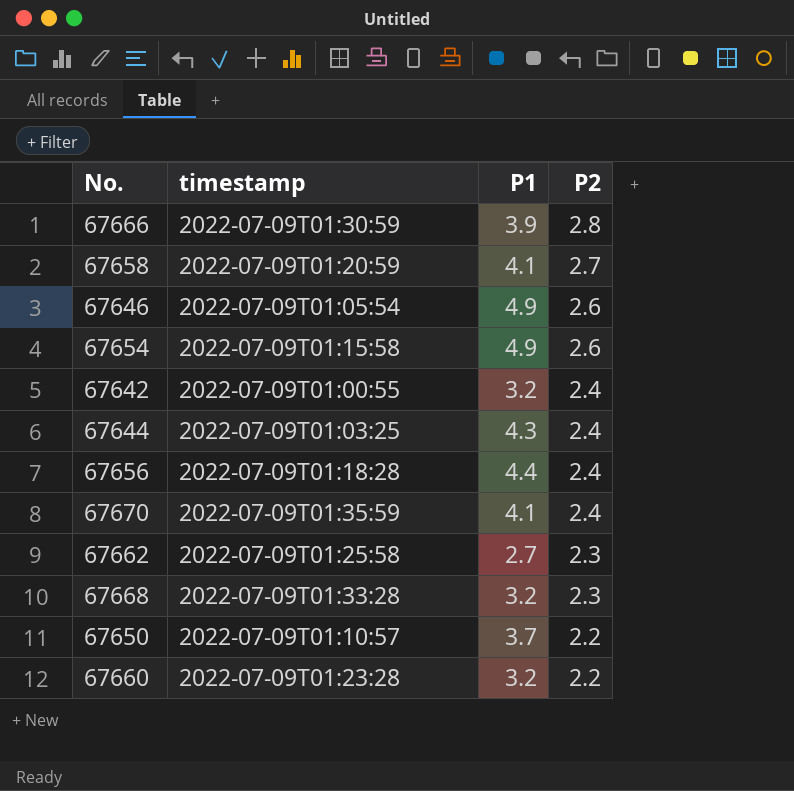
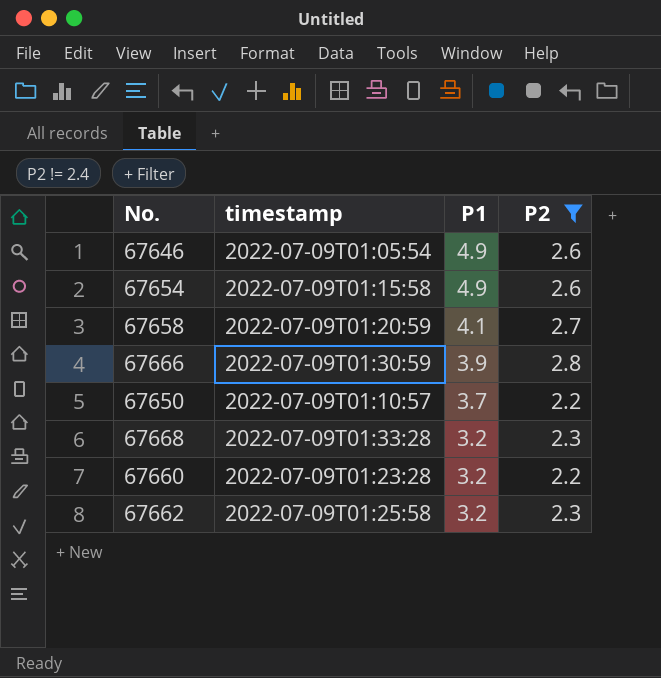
filter: none -> P2 != 2.4
row order: P2 descending -> P1 descending
67662 | P1: 2.7 -> 3.2

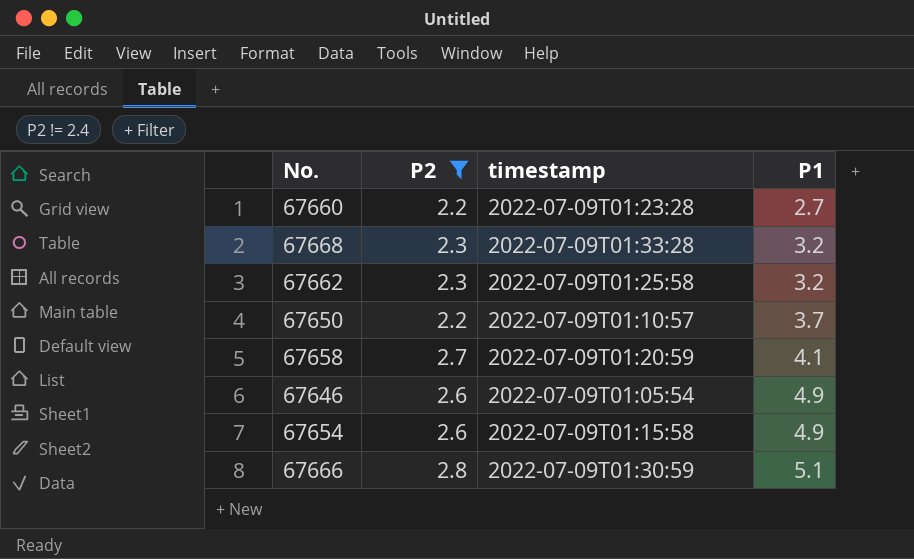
row order: P1 descending -> P1 ascending
column P2 | position: 4 -> 2
67660 | P1: 3.2 -> 2.7
67666 | P1: 3.9 -> 5.1

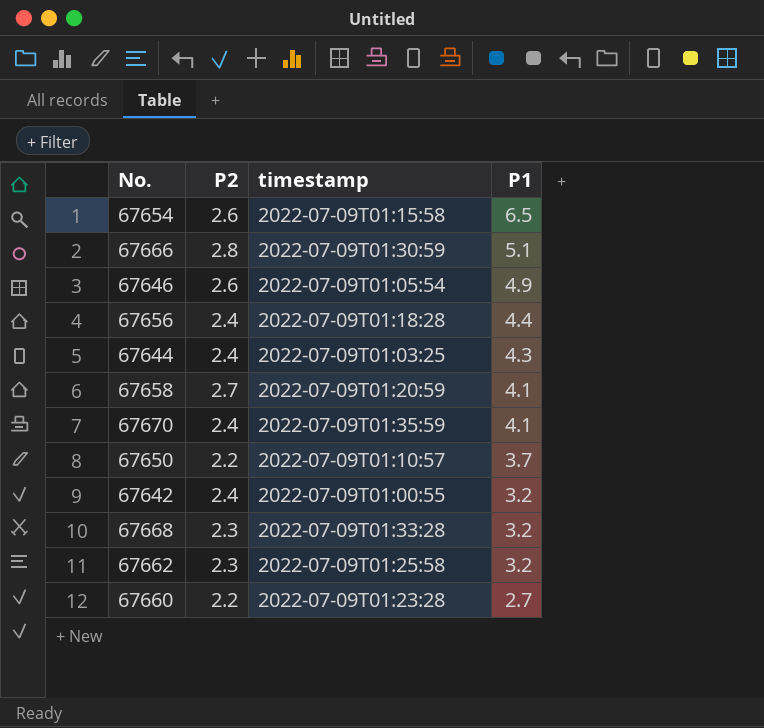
filter: P2 != 2.4 -> none
row order: P1 ascending -> P1 descending
67654 | P1: 4.9 -> 6.5

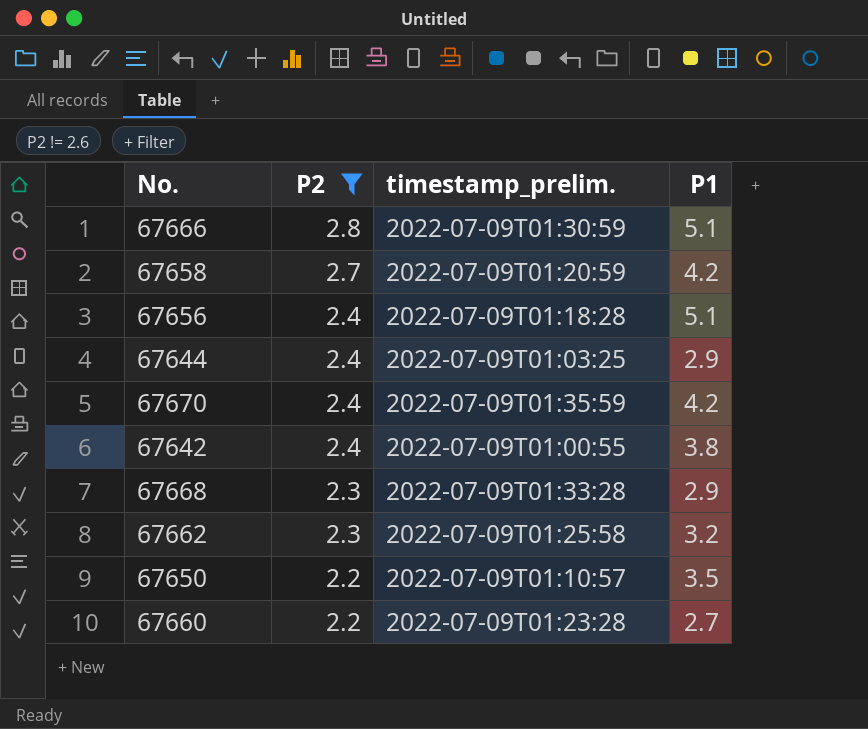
filter: none -> P2 != 2.6
row order: P1 descending -> P2 descending
column name: timestamp -> timestamp_prelim.
67658 | P1: 4.1 -> 4.2
67656 | P1: 4.4 -> 5.1
67644 | P1: 4.3 -> 2.9
67670 | P1: 4.1 -> 4.2
67642 | P1: 3.2 -> 3.8
67668 | P1: 3.2 -> 2.9
67650 | P1: 3.7 -> 3.5

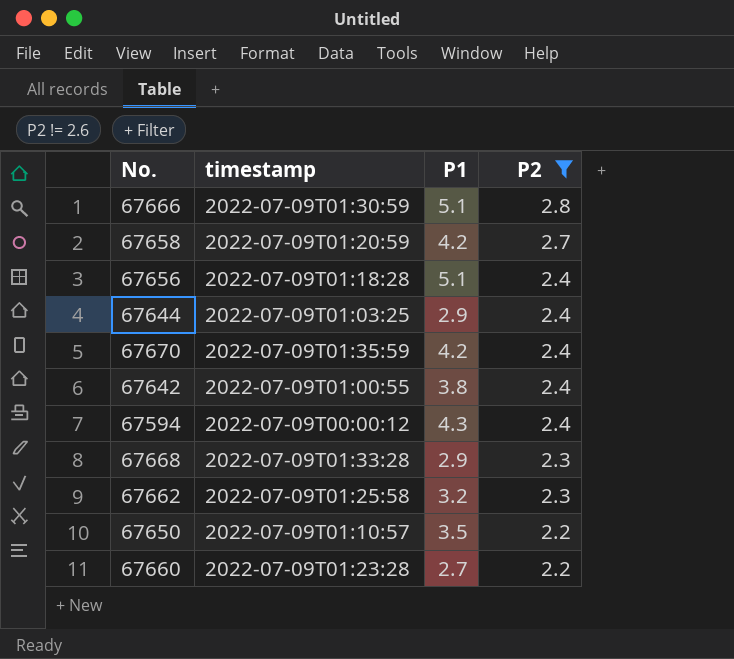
column name: timestamp_prelim. -> timestamp
column P2 | position: 2 -> 4
row 67594: none -> 2022-07-09T00:00:12 | 4.3 | 2.4

